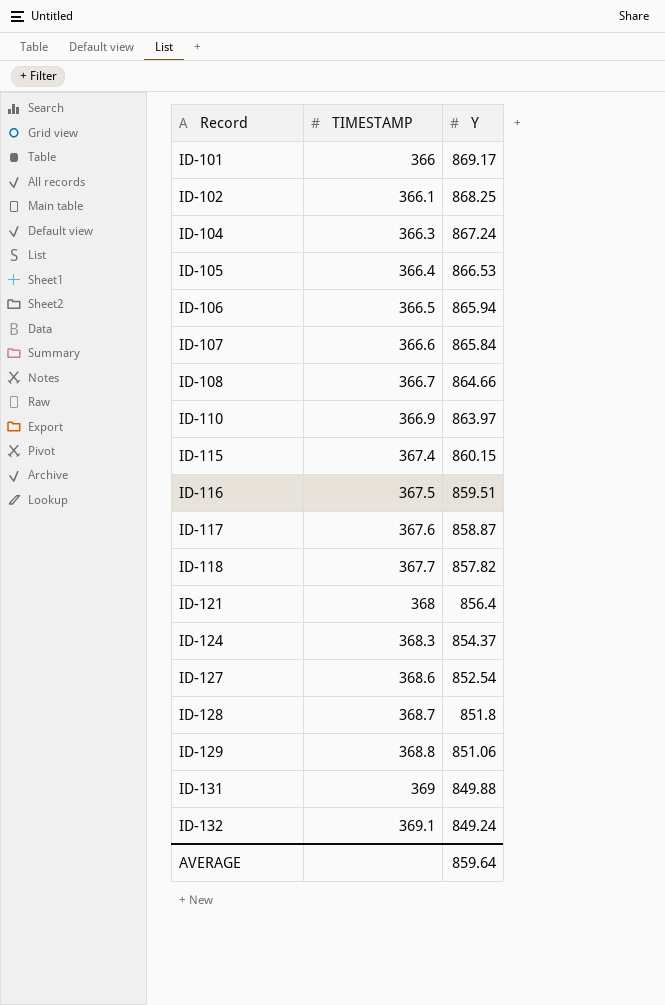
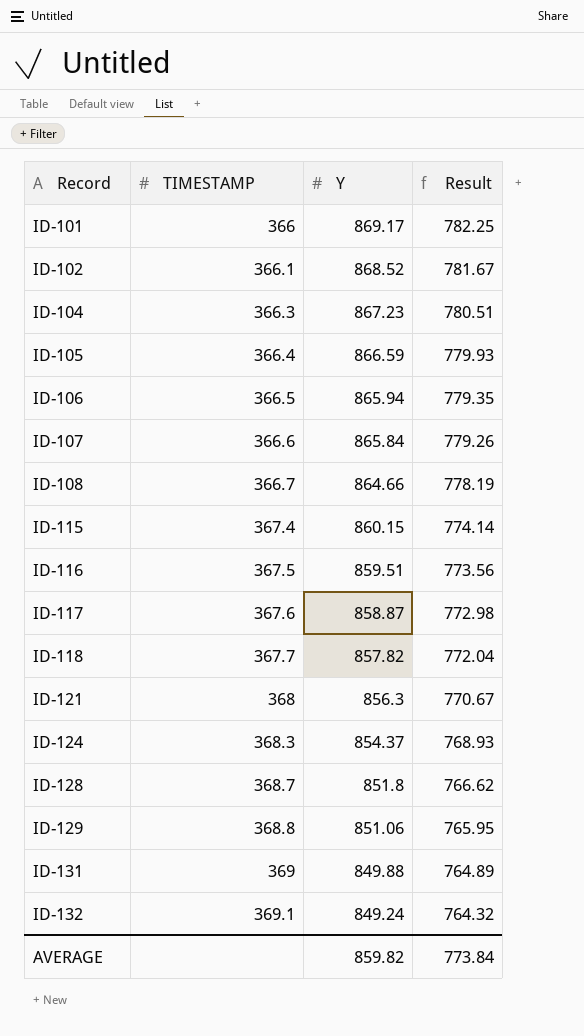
column Result | formula: none -> [Y] * 0.9
row ID-110: 366.9 | 863.97 -> none
row ID-127: 368.6 | 852.54 -> none
ID-102 | Y: 868.25 -> 868.52
ID-104 | Y: 867.24 -> 867.23
ID-105 | Y: 866.53 -> 866.59
ID-121 | Y: 856.4 -> 856.3
AVERAGE | Y: 859.64 -> 859.82

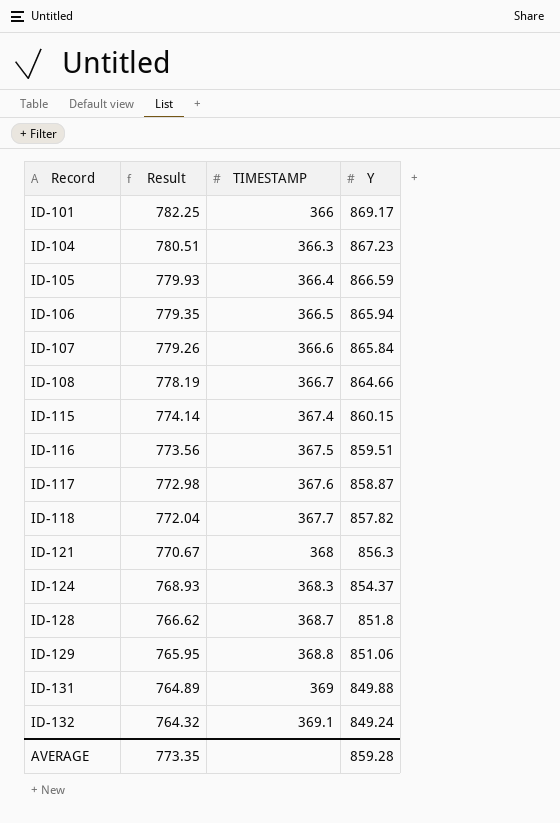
column Result | position: 4 -> 2
row ID-102: 366.1 | 868.52 | 781.67 -> none
AVERAGE | Result: 773.84 -> 773.35
AVERAGE | Y: 859.82 -> 859.28

